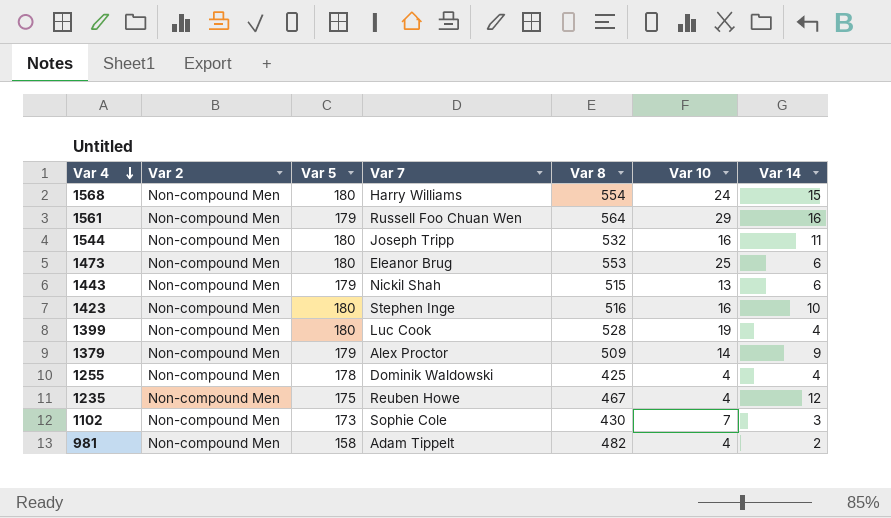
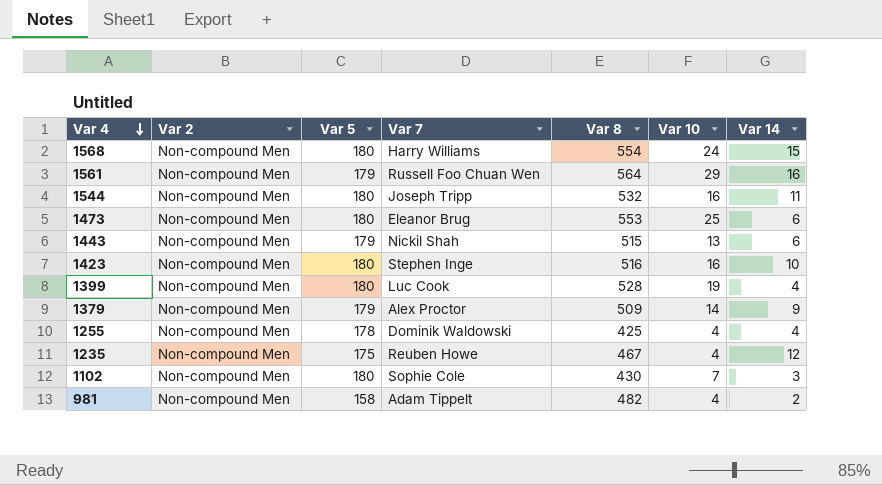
1102 | Var 5: 173 -> 180

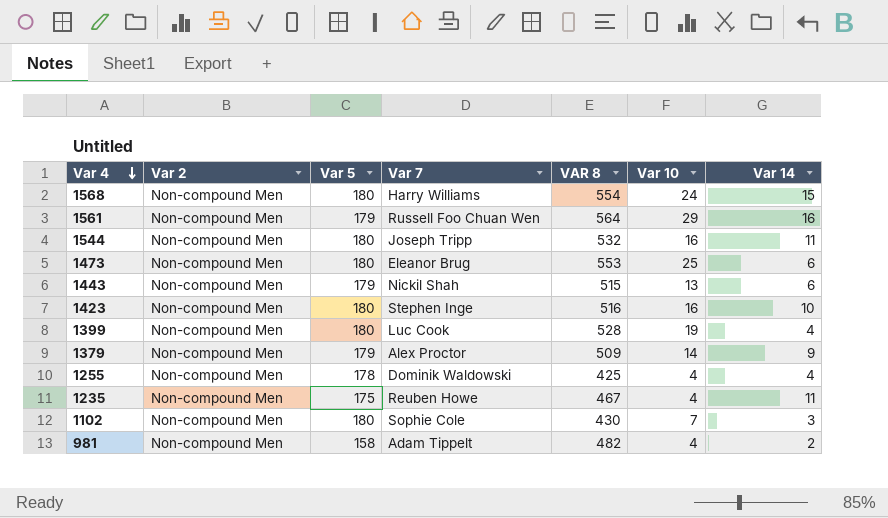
column name: Var 8 -> VAR 8
1235 | Var 14: 12 -> 11

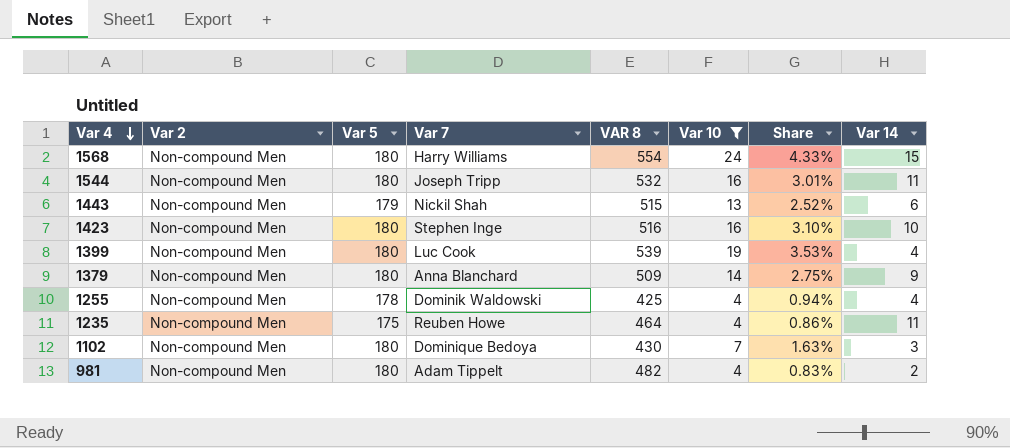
filter: none -> Var 10 <= 24
column Share | formula: none -> [Var 10] / [VAR 8]
1399 | VAR 8: 528 -> 539
1379 | Var 5: 179 -> 180
1379 | Var 7: Alex Proctor -> Anna Blanchard
1235 | VAR 8: 467 -> 464
1102 | Var 7: Sophie Cole -> Dominique Bedoya
981 | Var 5: 158 -> 180

